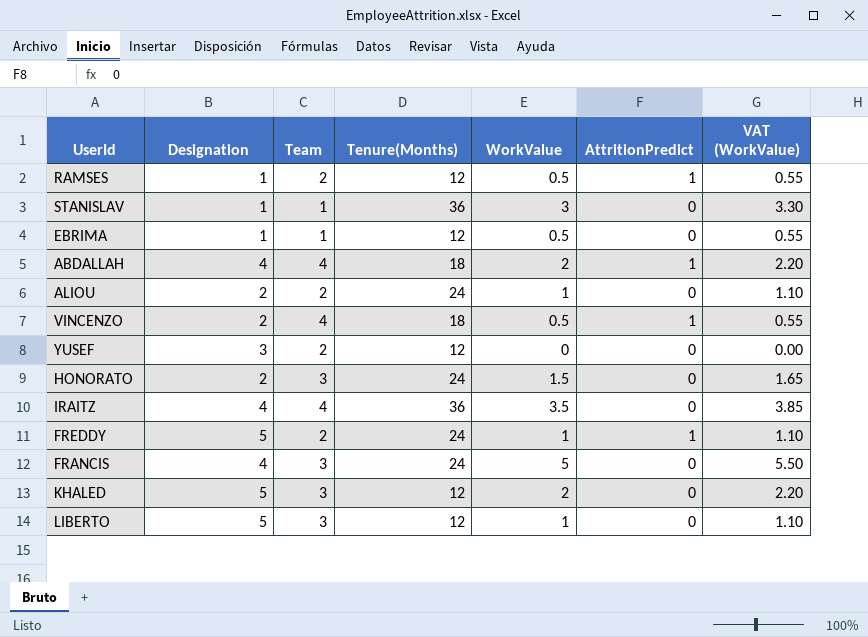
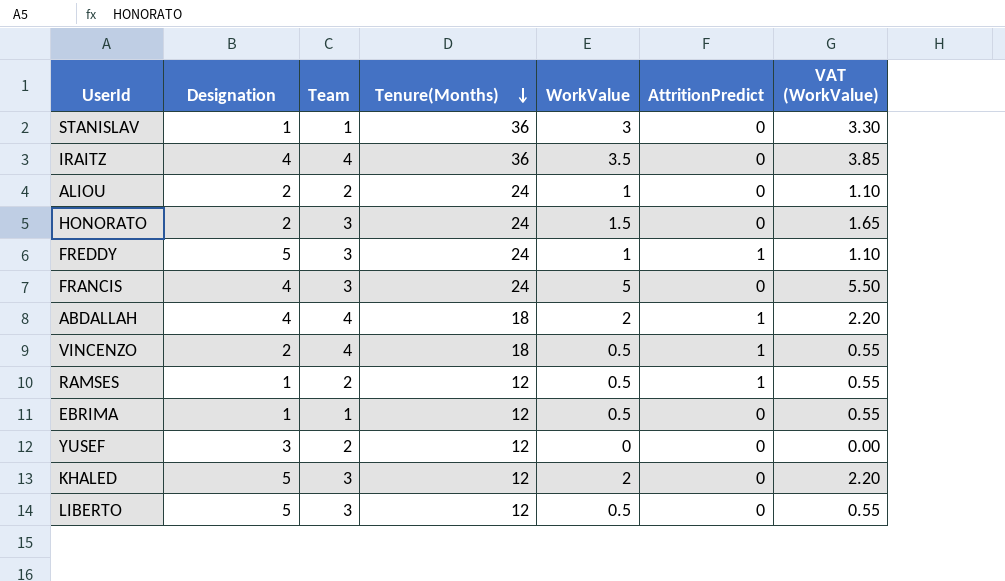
row order: none -> Tenure(Months) descending
FREDDY | Team: 2 -> 3
LIBERTO | WorkValue: 1 -> 0.5
LIBERTO | VAT (WorkValue): 1.10 -> 0.55

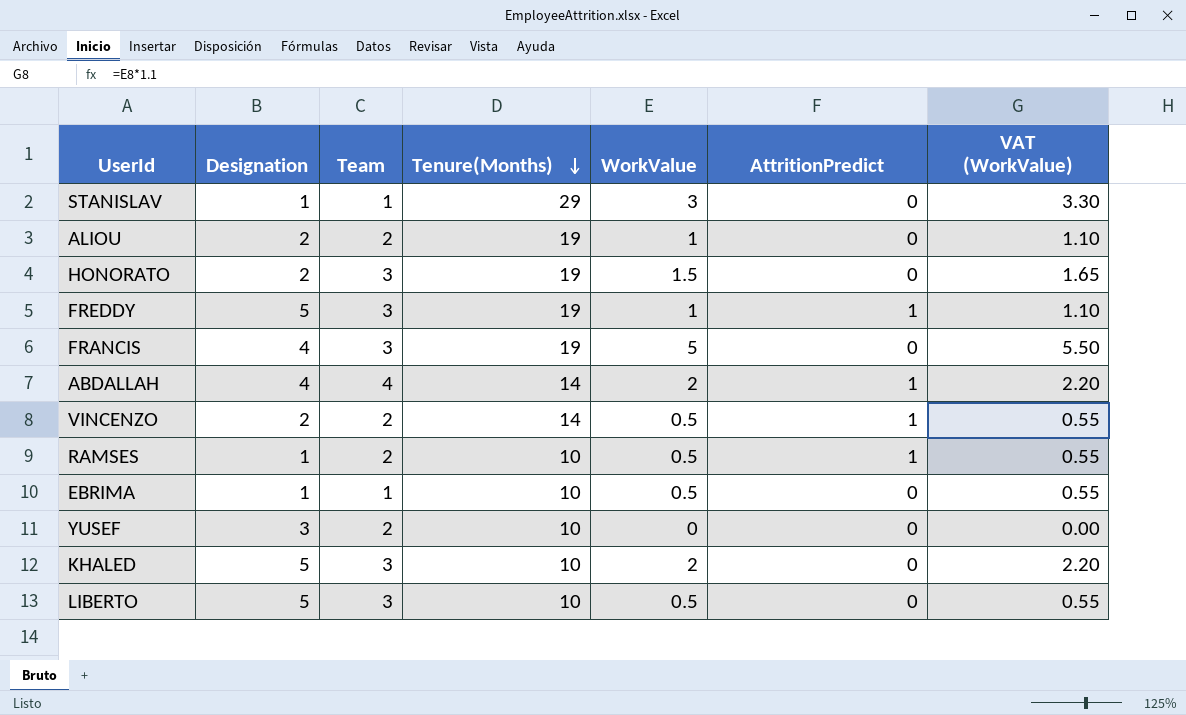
row IRAITZ: 4 | 4 | 36 | 3.5 | 0 | 3.85 -> none
STANISLAV | Tenure(Months): 36 -> 29
ALIOU | Tenure(Months): 24 -> 19
HONORATO | Tenure(Months): 24 -> 19
FREDDY | Tenure(Months): 24 -> 19
FRANCIS | Tenure(Months): 24 -> 19
ABDALLAH | Tenure(Months): 18 -> 14
VINCENZO | Team: 4 -> 2
VINCENZO | Tenure(Months): 18 -> 14
RAMSES | Tenure(Months): 12 -> 10
EBRIMA | Tenure(Months): 12 -> 10
YUSEF | Tenure(Months): 12 -> 10
KHALED | Tenure(Months): 12 -> 10
LIBERTO | Tenure(Months): 12 -> 10

